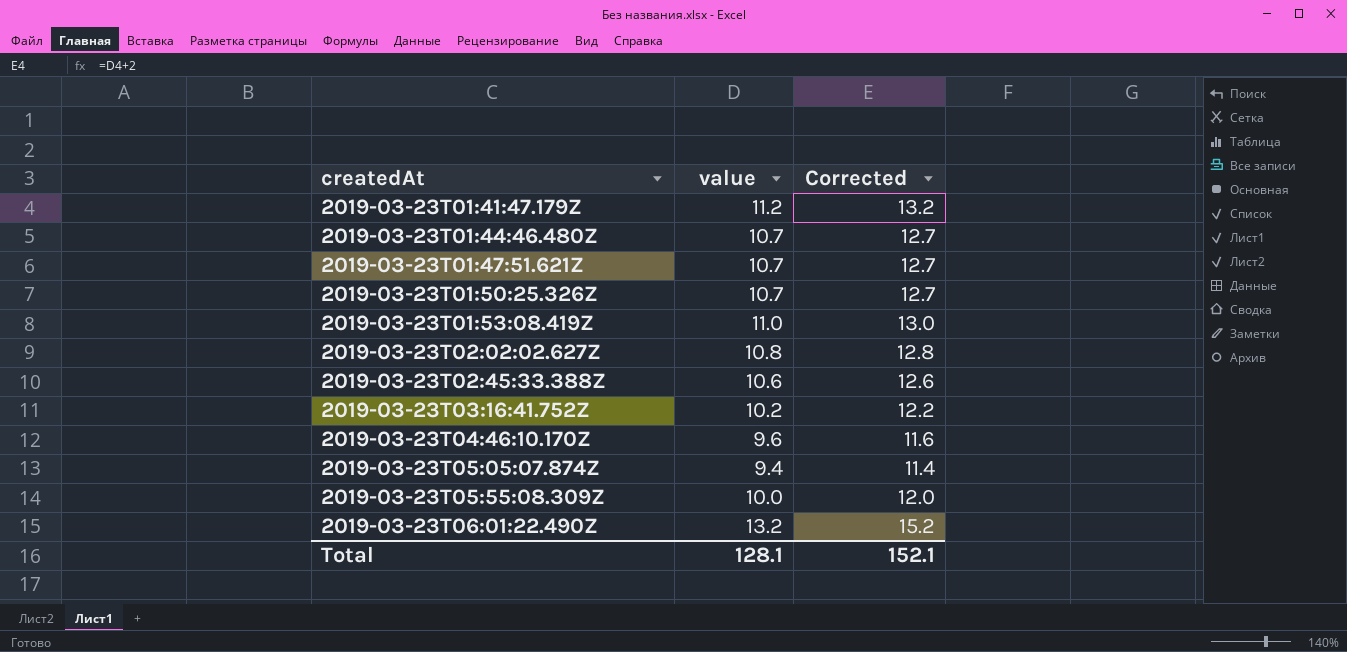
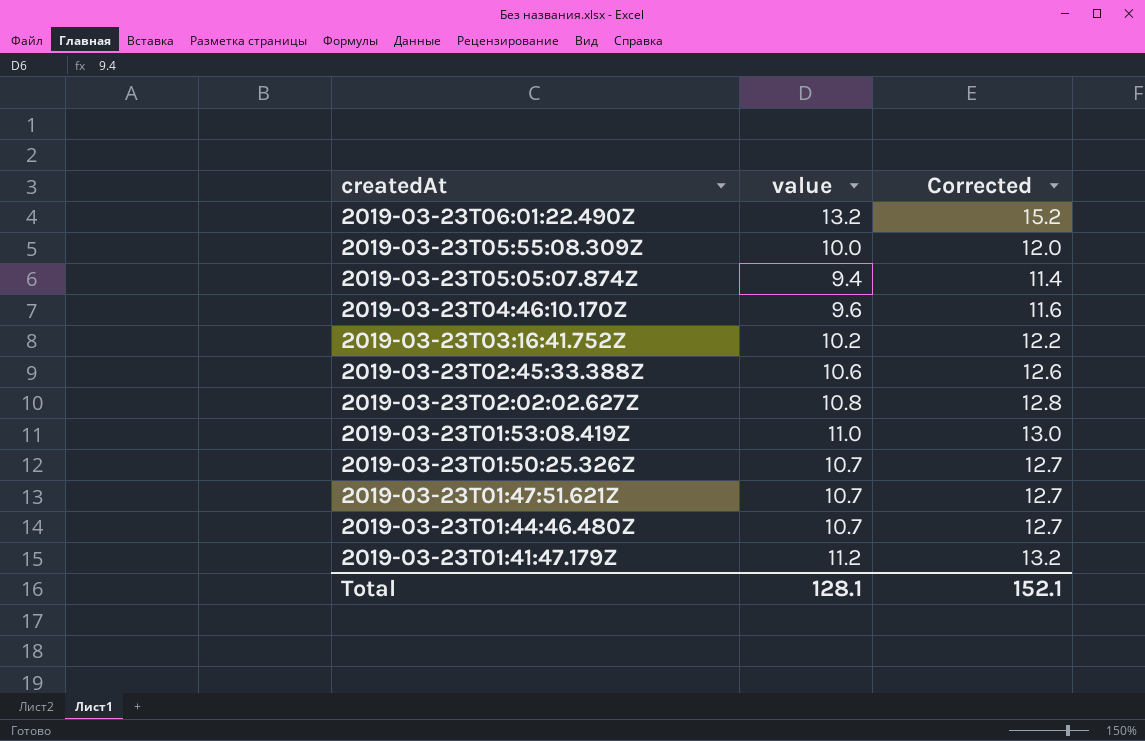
row order: createdAt ascending -> createdAt descending

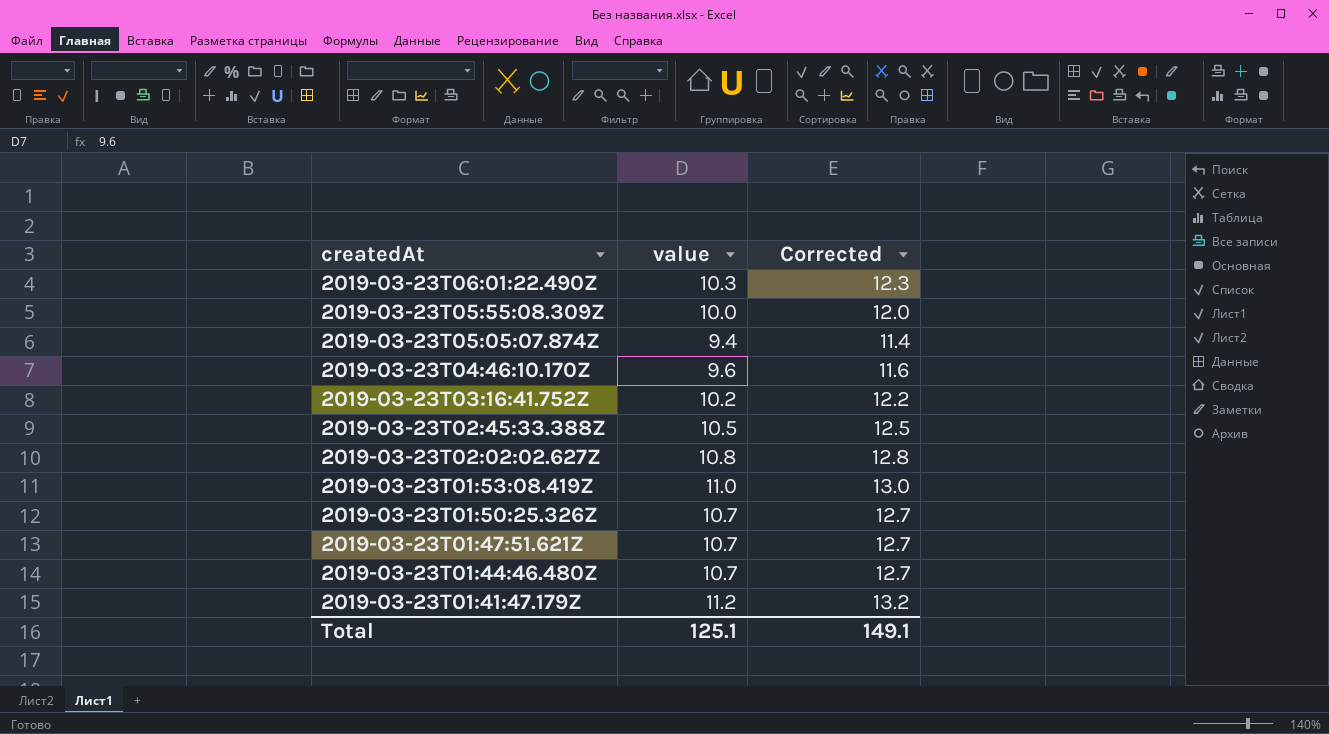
2019-03-23T06:01:22.490Z | value: 13.2 -> 10.3
2019-03-23T06:01:22.490Z | Corrected: 15.2 -> 12.3
2019-03-23T02:45:33.388Z | value: 10.6 -> 10.5
2019-03-23T02:45:33.388Z | Corrected: 12.6 -> 12.5
Total | value: 128.1 -> 125.1
Total | Corrected: 152.1 -> 149.1

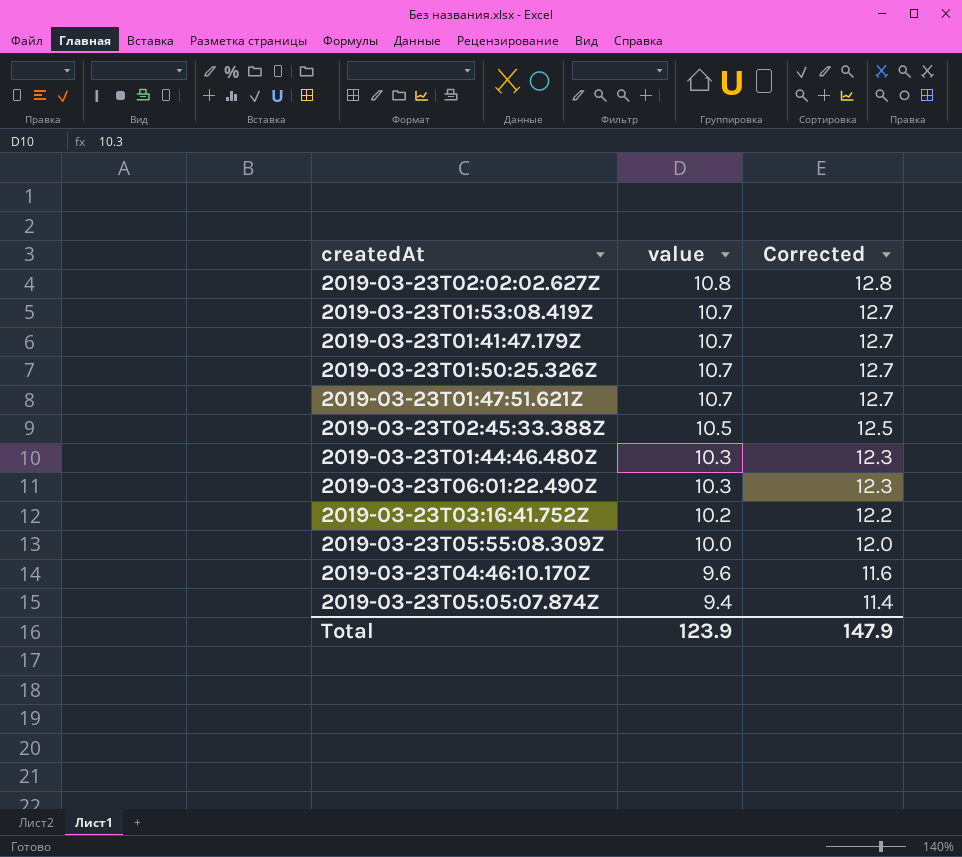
row order: createdAt descending -> value descending
2019-03-23T01:53:08.419Z | value: 11.0 -> 10.7
2019-03-23T01:53:08.419Z | Corrected: 13.0 -> 12.7
2019-03-23T01:41:47.179Z | value: 11.2 -> 10.7
2019-03-23T01:41:47.179Z | Corrected: 13.2 -> 12.7
2019-03-23T01:44:46.480Z | value: 10.7 -> 10.3
2019-03-23T01:44:46.480Z | Corrected: 12.7 -> 12.3
Total | value: 125.1 -> 123.9
Total | Corrected: 149.1 -> 147.9

